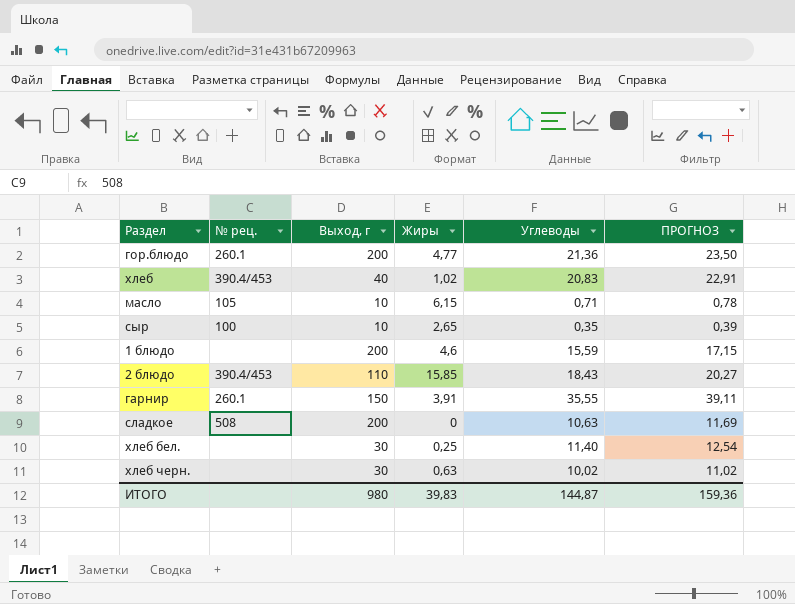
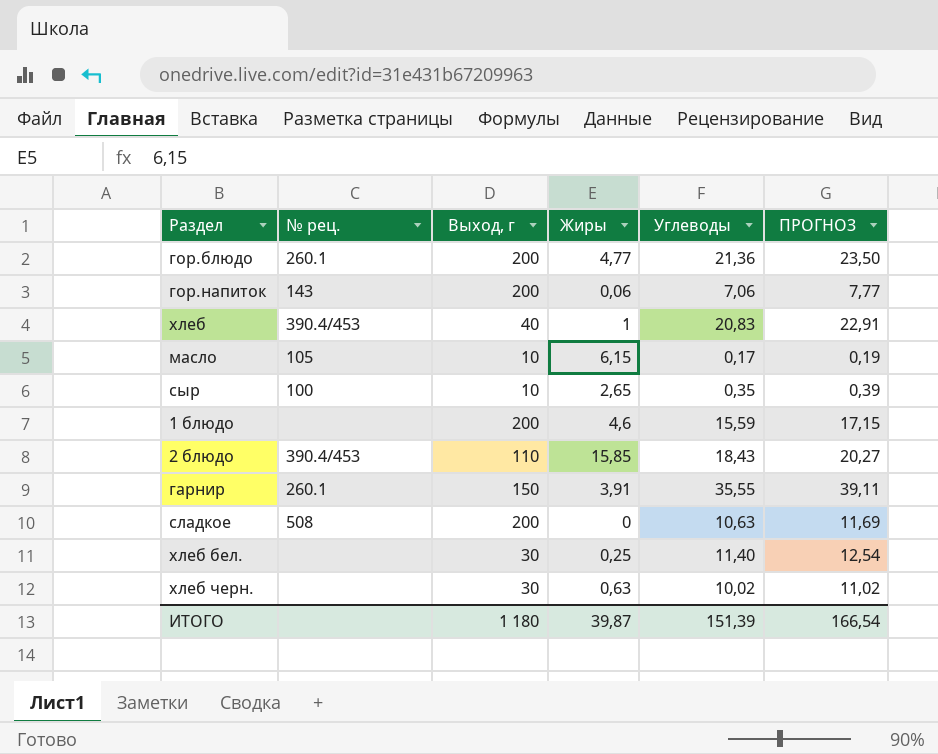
row гор.напиток: none -> 143 | 200 | 0,06 | 7,06 | 7,77
хлеб | Жиры: 1,02 -> 1
масло | Углеводы: 0,71 -> 0,17
масло | ПРОГНОЗ: 0,78 -> 0,19
ИТОГО | Выход, г: 980 -> 1 180
ИТОГО | Жиры: 39,83 -> 39,87
ИТОГО | Углеводы: 144,87 -> 151,39
ИТОГО | ПРОГНОЗ: 159,36 -> 166,54

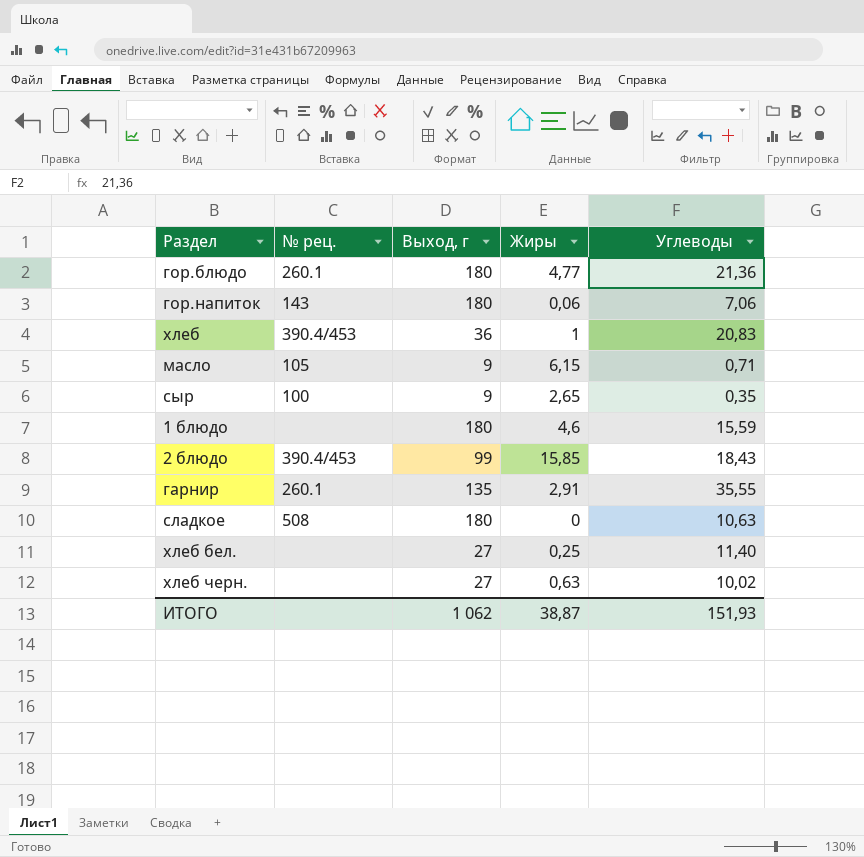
column ПРОГНОЗ | formula: [Углеводы] * 1,1 -> none
гор.блюдо | Выход, г: 200 -> 180
гор.напиток | Выход, г: 200 -> 180
хлеб | Выход, г: 40 -> 36
масло | Выход, г: 10 -> 9
масло | Углеводы: 0,17 -> 0,71
сыр | Выход, г: 10 -> 9
1 блюдо | Выход, г: 200 -> 180
2 блюдо | Выход, г: 110 -> 99
гарнир | Выход, г: 150 -> 135
гарнир | Жиры: 3,91 -> 2,91
сладкое | Выход, г: 200 -> 180
хлеб бел. | Выход, г: 30 -> 27
хлеб черн. | Выход, г: 30 -> 27
ИТОГО | Выход, г: 1 180 -> 1 062
ИТОГО | Жиры: 39,87 -> 38,87
ИТОГО | Углеводы: 151,39 -> 151,93

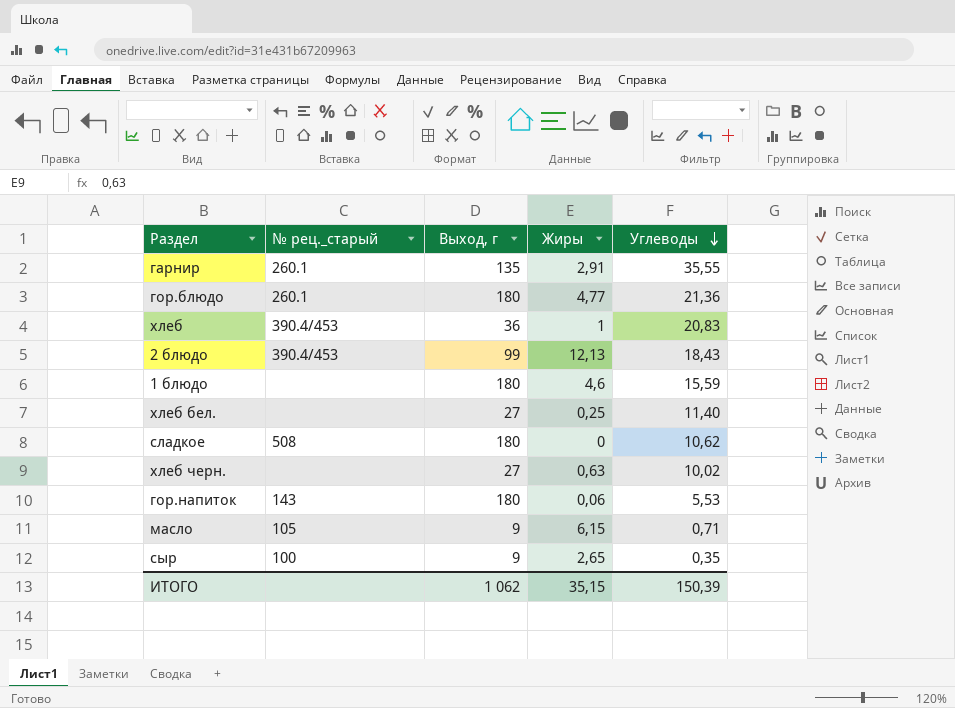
row order: none -> Углеводы descending
column name: № рец. -> № рец._старый
2 блюдо | Жиры: 15,85 -> 12,13
сладкое | Углеводы: 10,63 -> 10,62
гор.напиток | Углеводы: 7,06 -> 5,53
ИТОГО | Жиры: 38,87 -> 35,15
ИТОГО | Углеводы: 151,93 -> 150,39

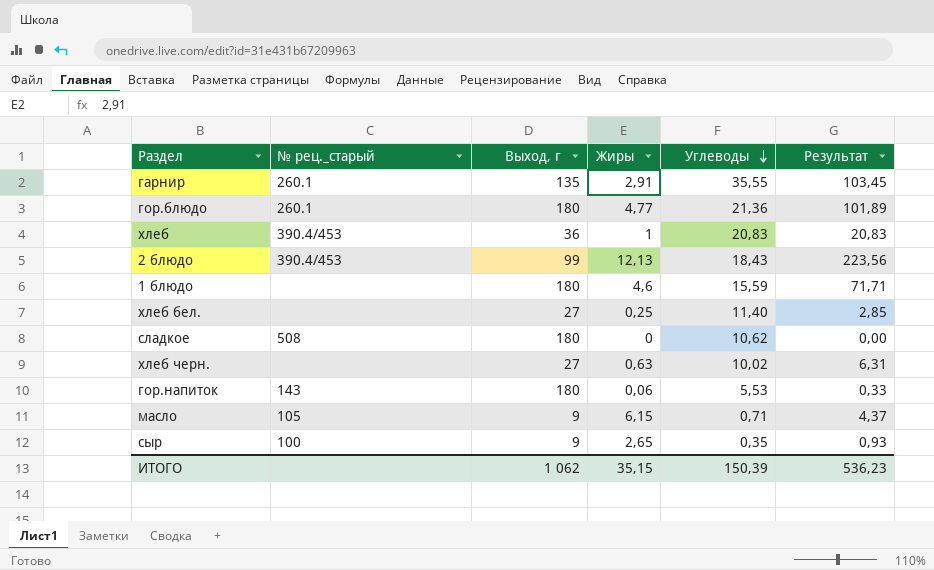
column Результат | formula: none -> [Жиры] * [Углеводы]

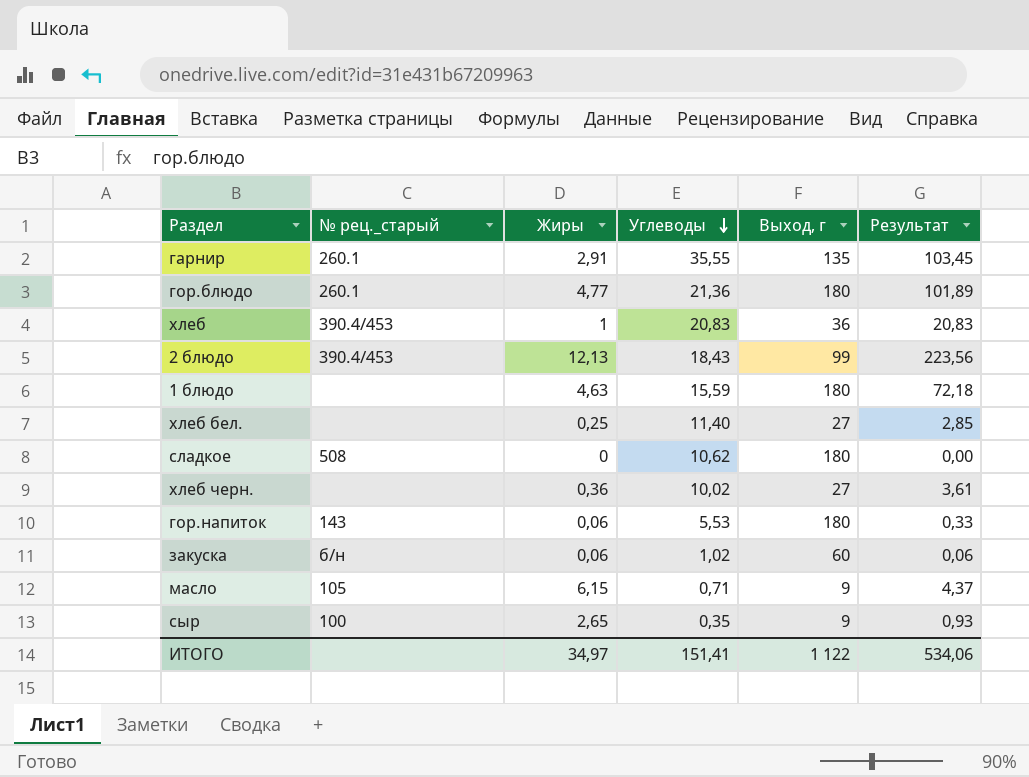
column Выход, г | position: 3 -> 5
1 блюдо | Жиры: 4,6 -> 4,63
1 блюдо | Результат: 71,71 -> 72,18
хлеб черн. | Жиры: 0,63 -> 0,36
хлеб черн. | Результат: 6,31 -> 3,61
row закуска: none -> б/н | 0,06 | 1,02 | 60 | 0,06
ИТОГО | Жиры: 35,15 -> 34,97
ИТОГО | Углеводы: 150,39 -> 151,41
ИТОГО | Выход, г: 1 062 -> 1 122
ИТОГО | Результат: 536,23 -> 534,06

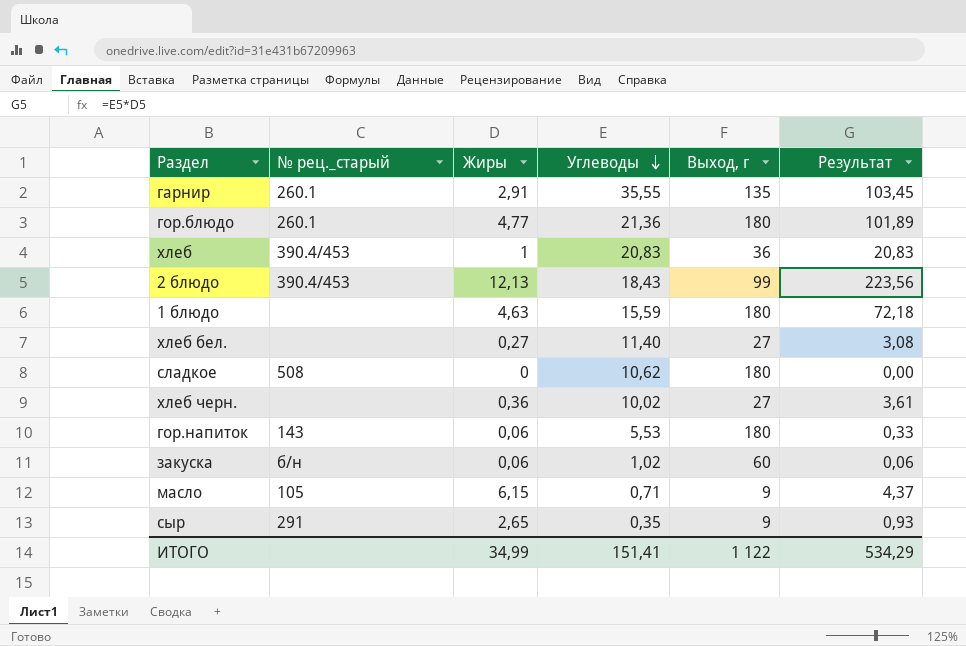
хлеб бел. | Жиры: 0,25 -> 0,27
хлеб бел. | Результат: 2,85 -> 3,08
сыр | № рец._старый: 100 -> 291
ИТОГО | Жиры: 34,97 -> 34,99
ИТОГО | Результат: 534,06 -> 534,29

